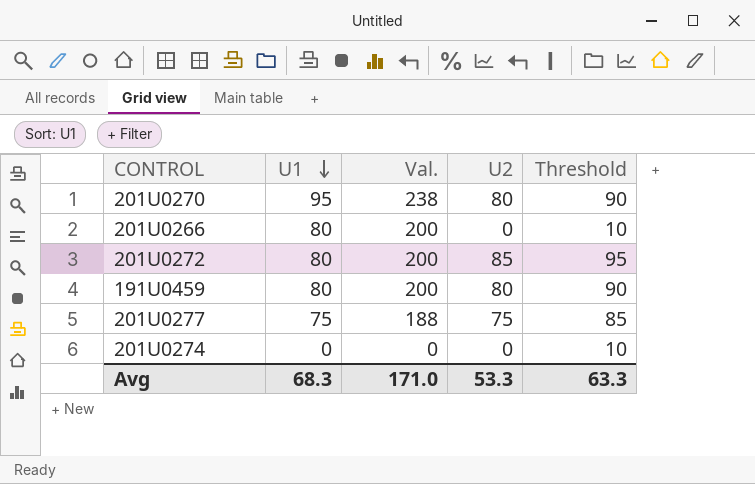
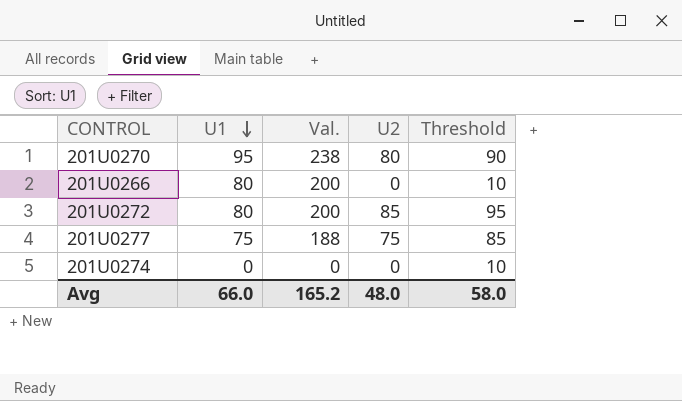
row 191U0459: 80 | 200 | 80 | 90 -> none
Avg | U1: 68.3 -> 66.0
Avg | Val.: 171.0 -> 165.2
Avg | U2: 53.3 -> 48.0
Avg | Threshold: 63.3 -> 58.0

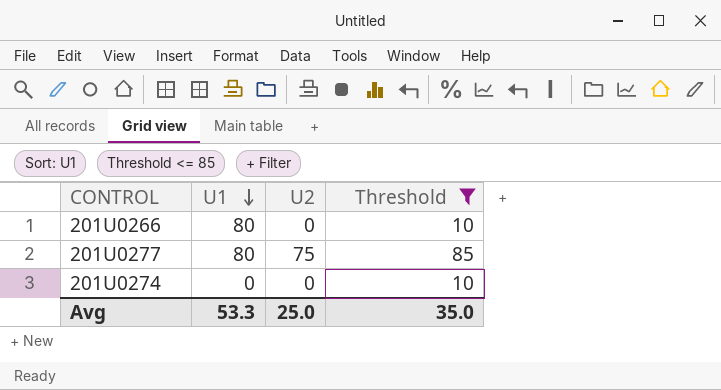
filter: none -> Threshold <= 85
column Val. | formula: [U1] * 2.5 -> none
201U0277 | U1: 75 -> 80
Avg | U1: 66.0 -> 53.3
Avg | U2: 48.0 -> 25.0
Avg | Threshold: 58.0 -> 35.0

